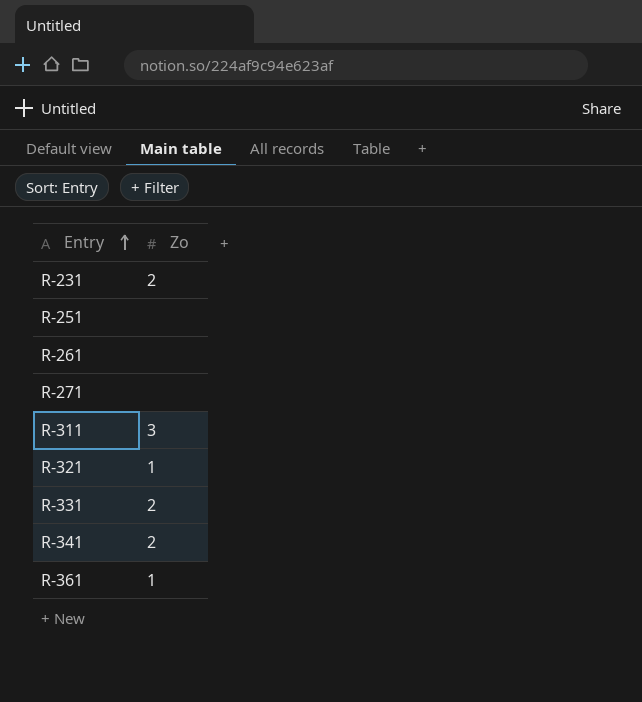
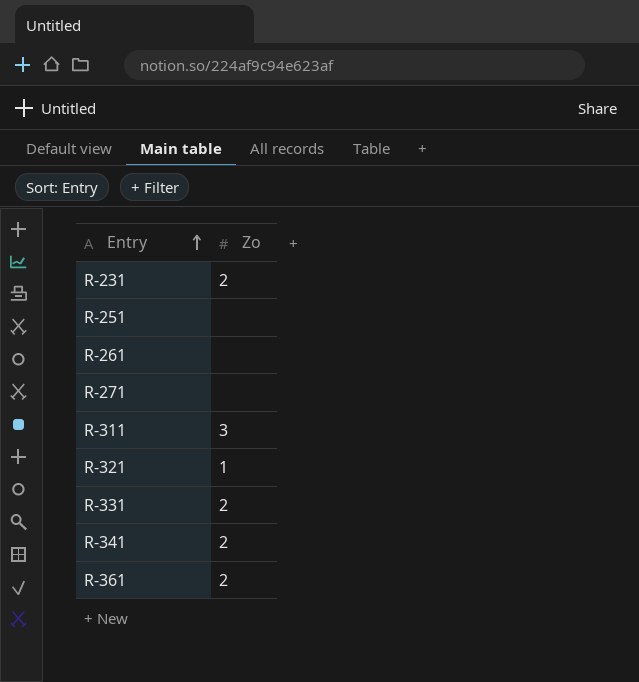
R-361 | Zo: 1 -> 2

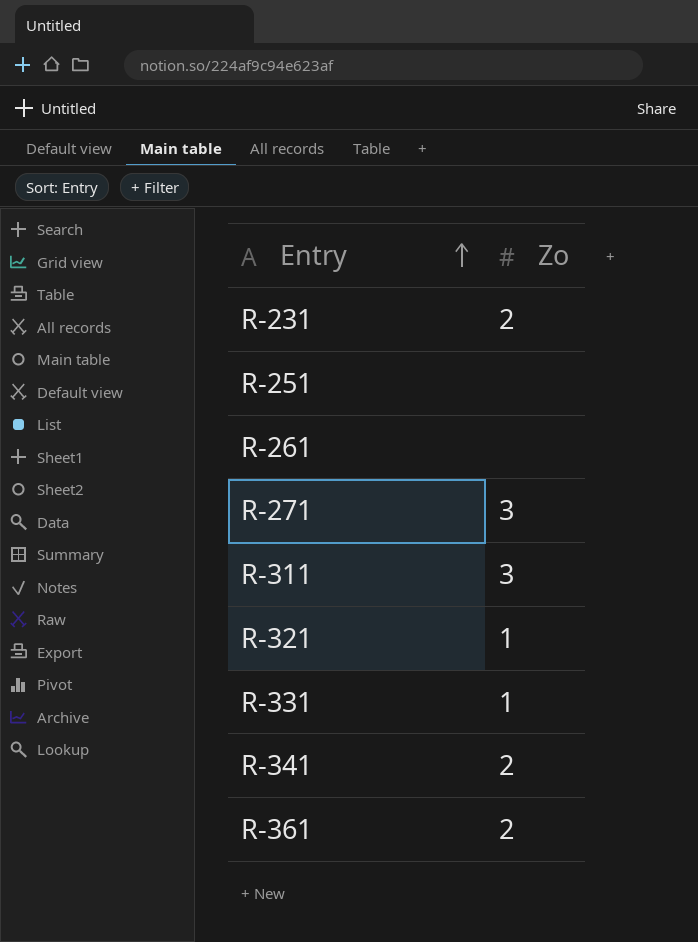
R-271 | Zo: none -> 3
R-331 | Zo: 2 -> 1

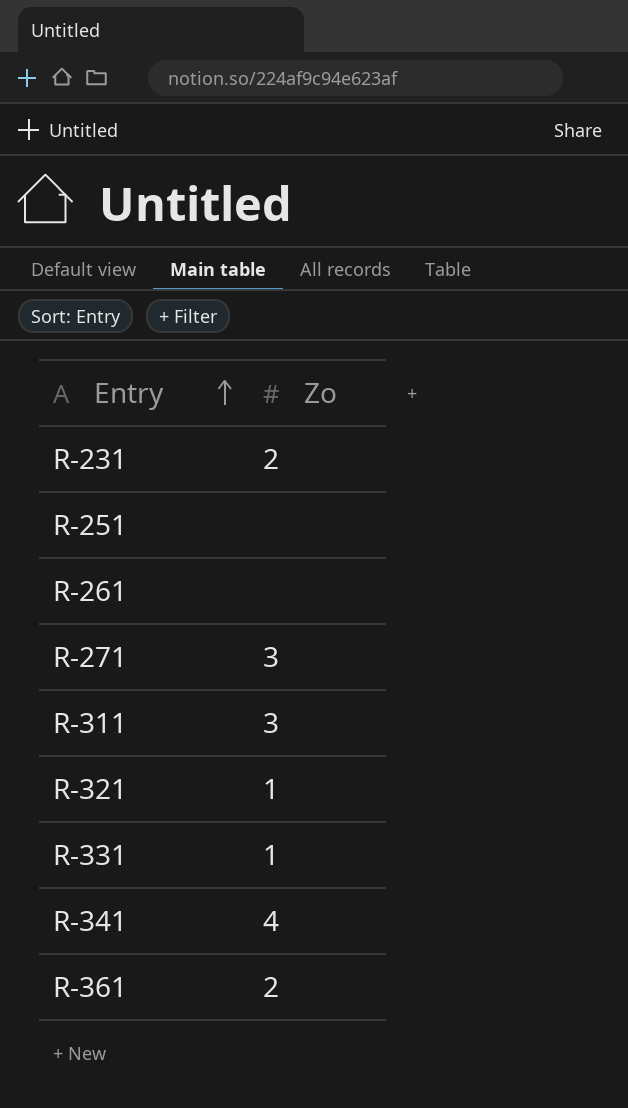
R-341 | Zo: 2 -> 4

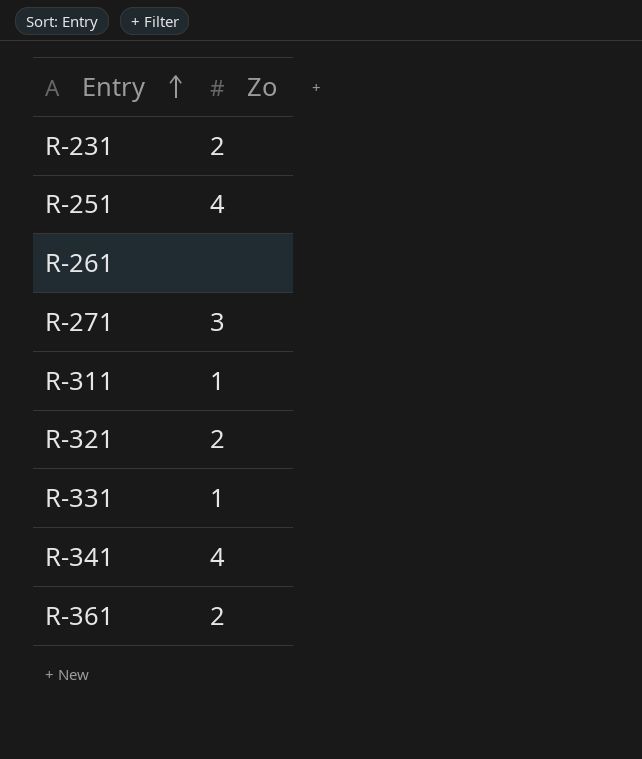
R-251 | Zo: none -> 4
R-311 | Zo: 3 -> 1
R-321 | Zo: 1 -> 2

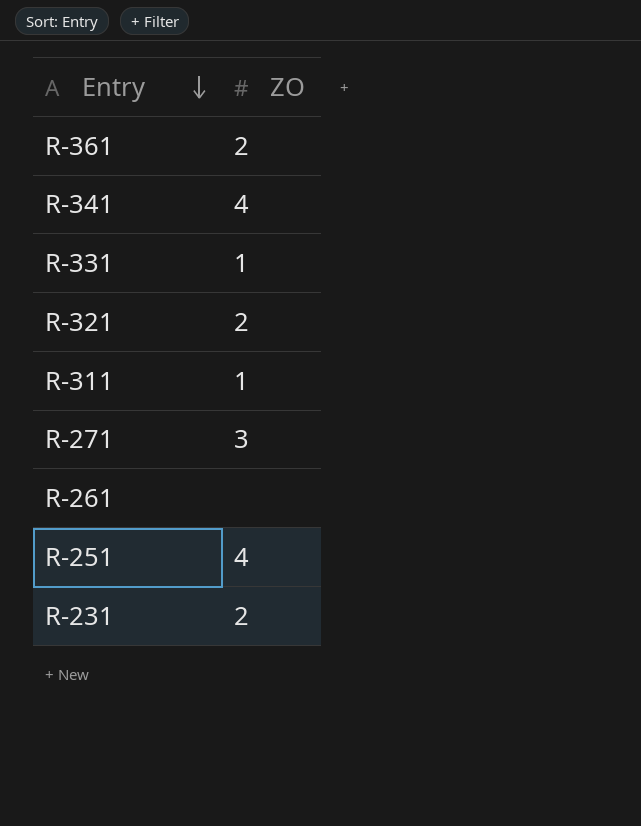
row order: Entry ascending -> Entry descending
column name: Zo -> ZO

